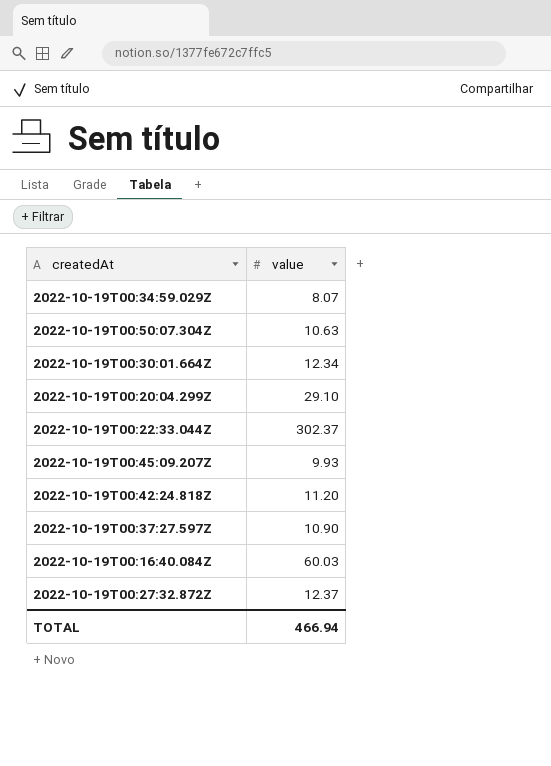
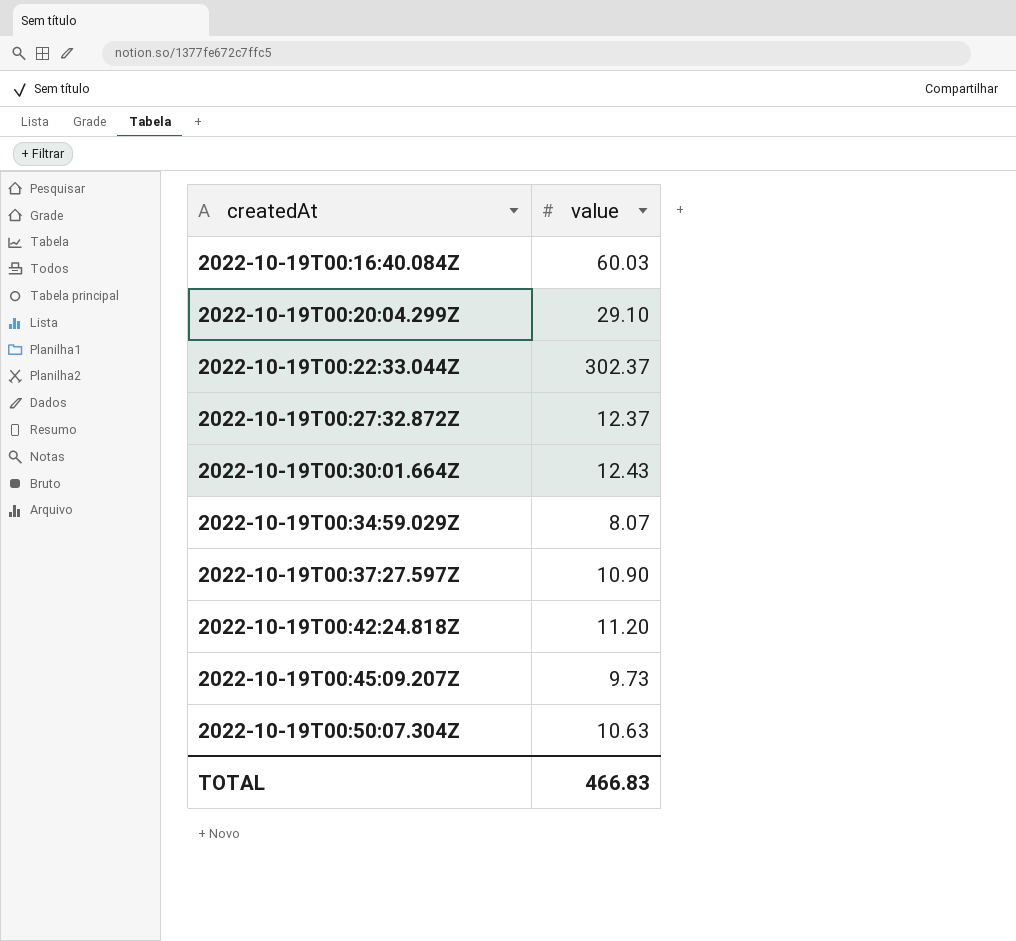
row order: none -> createdAt ascending
2022-10-19T00:30:01.664Z | value: 12.34 -> 12.43
2022-10-19T00:45:09.207Z | value: 9.93 -> 9.73
TOTAL | value: 466.94 -> 466.83

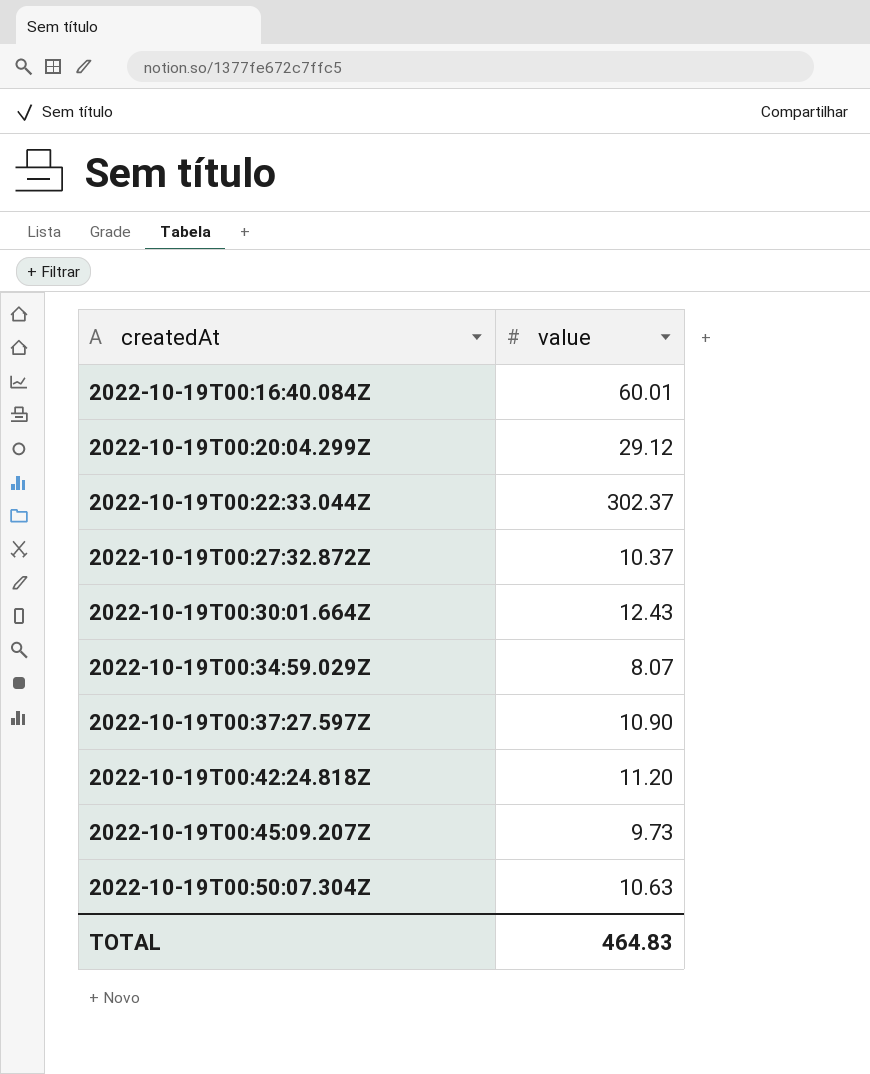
2022-10-19T00:16:40.084Z | value: 60.03 -> 60.01
2022-10-19T00:20:04.299Z | value: 29.10 -> 29.12
2022-10-19T00:27:32.872Z | value: 12.37 -> 10.37
TOTAL | value: 466.83 -> 464.83

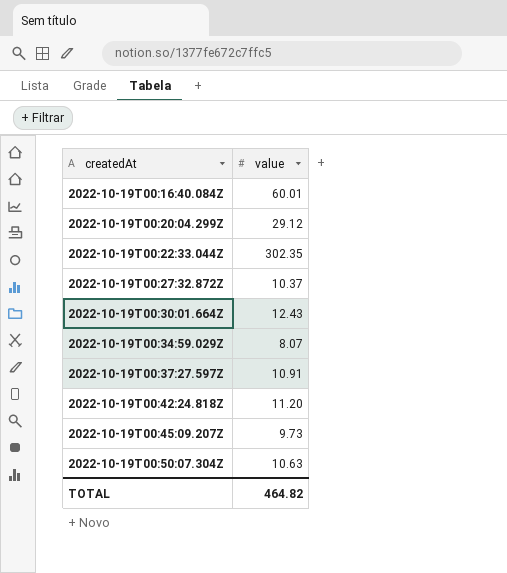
2022-10-19T00:22:33.044Z | value: 302.37 -> 302.35
2022-10-19T00:37:27.597Z | value: 10.90 -> 10.91
TOTAL | value: 464.83 -> 464.82

